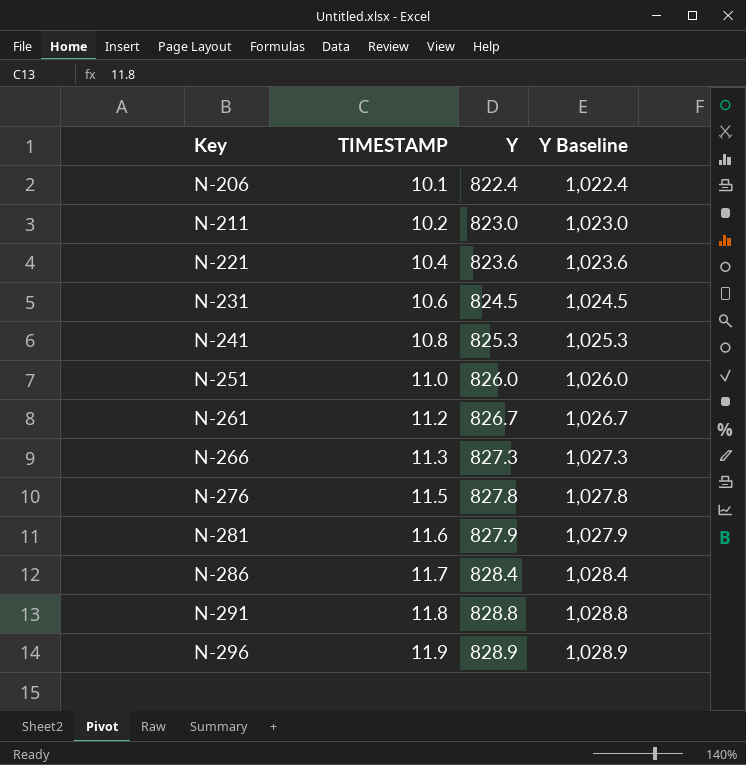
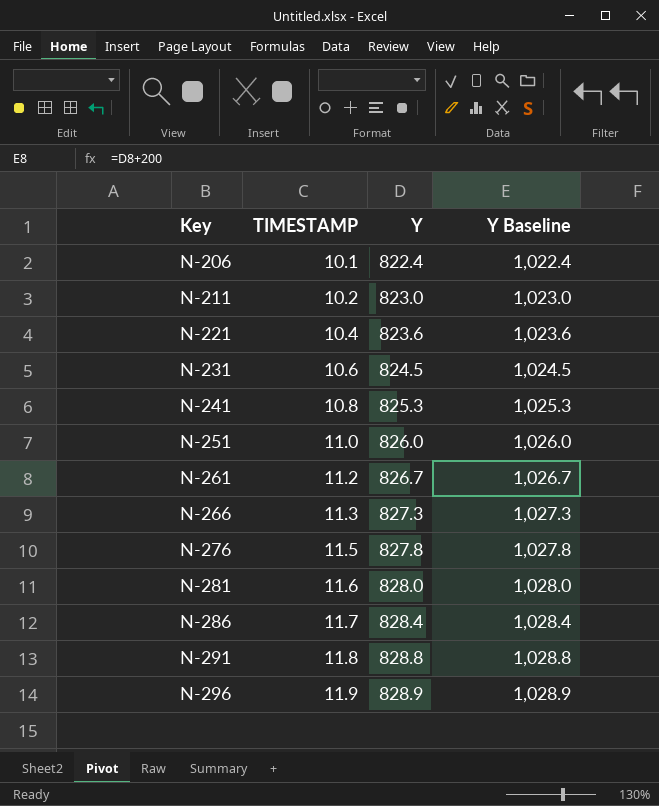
N-281 | Y: 827.9 -> 828.0
N-281 | Y Baseline: 1,027.9 -> 1,028.0

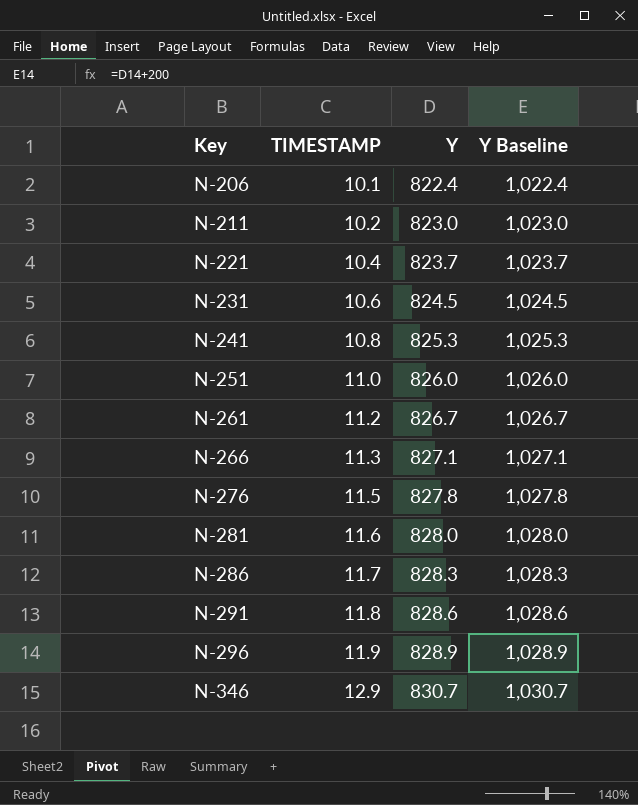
N-221 | Y: 823.6 -> 823.7
N-221 | Y Baseline: 1,023.6 -> 1,023.7
N-266 | Y: 827.3 -> 827.1
N-266 | Y Baseline: 1,027.3 -> 1,027.1
N-286 | Y: 828.4 -> 828.3
N-286 | Y Baseline: 1,028.4 -> 1,028.3
N-291 | Y: 828.8 -> 828.6
N-291 | Y Baseline: 1,028.8 -> 1,028.6
row N-346: none -> 12.9 | 830.7 | 1,030.7

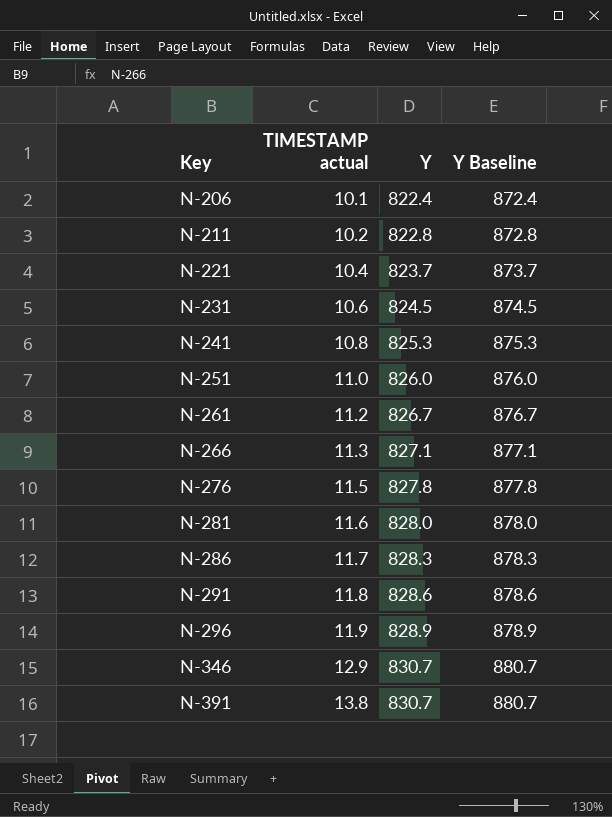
column name: TIMESTAMP -> TIMESTAMP actual
column Y Baseline | formula: [Y] + 200 -> [Y] + 50
N-211 | Y: 823.0 -> 822.8
row N-391: none -> 13.8 | 830.7 | 880.7

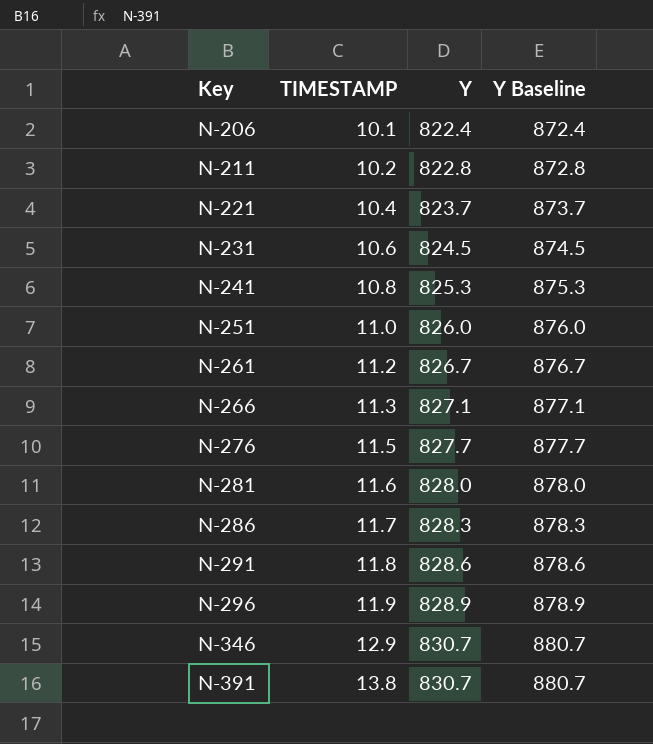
column name: TIMESTAMP actual -> TIMESTAMP
N-276 | Y: 827.8 -> 827.7
N-276 | Y Baseline: 877.8 -> 877.7

